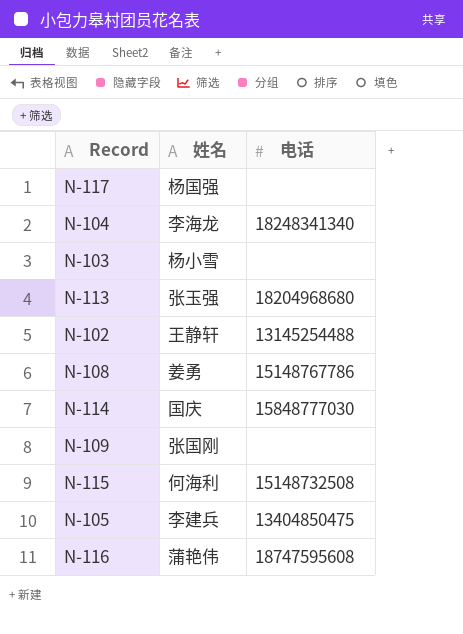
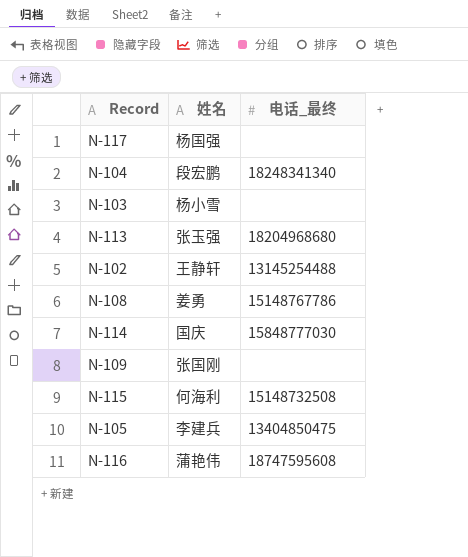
column name: 电话 -> 电话_最终
N-104 | 姓名: 李海龙 -> 段宏鹏

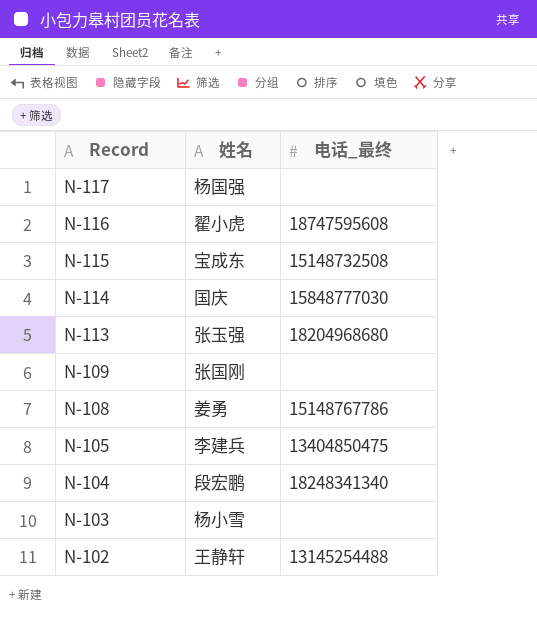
row order: none -> Record descending
N-116 | 姓名: 蒲艳伟 -> 翟小虎
N-115 | 姓名: 何海利 -> 宝成东

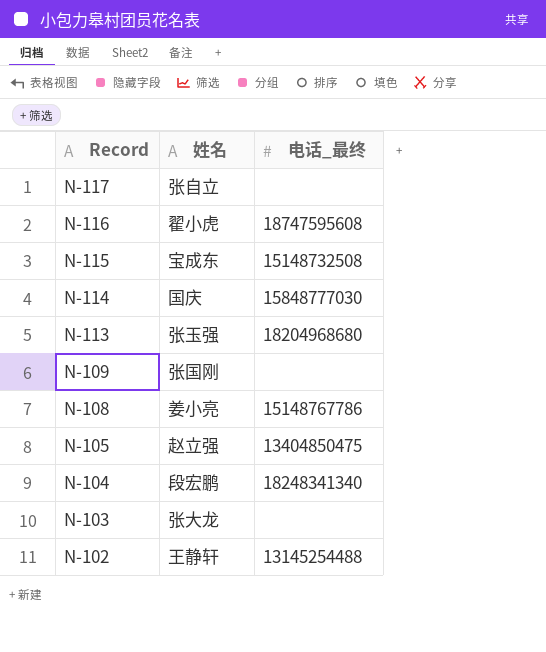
N-117 | 姓名: 杨国强 -> 张自立
N-108 | 姓名: 姜勇 -> 姜小亮
N-105 | 姓名: 李建兵 -> 赵立强
N-103 | 姓名: 杨小雪 -> 张大龙

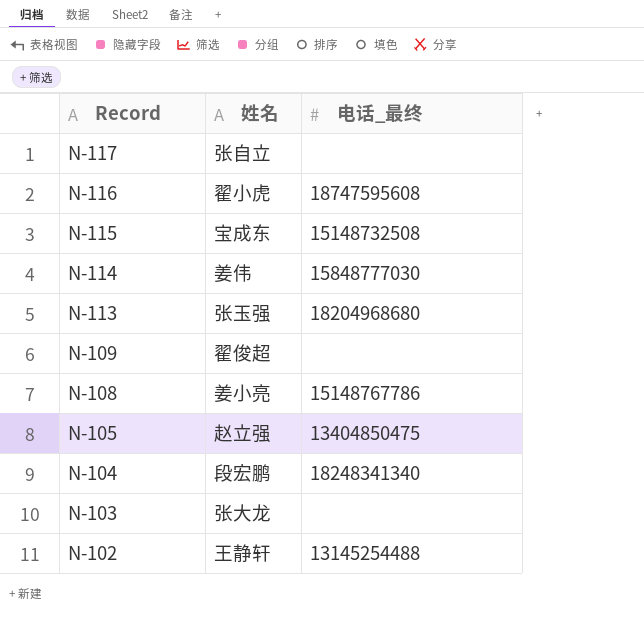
N-114 | 姓名: 国庆 -> 姜伟
N-109 | 姓名: 张国刚 -> 翟俊超

